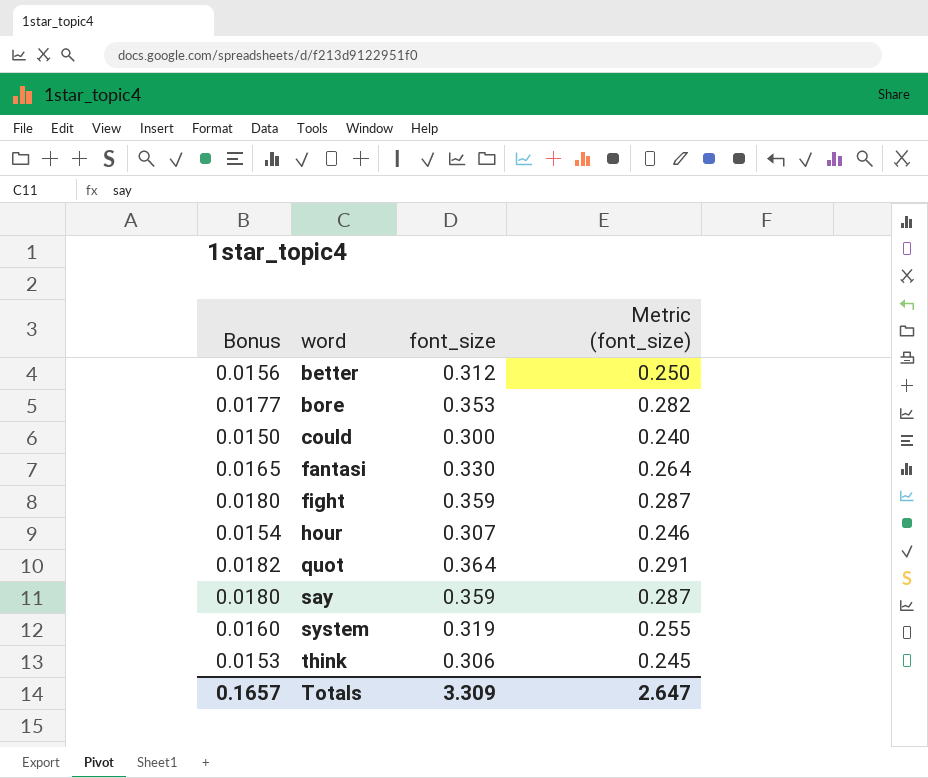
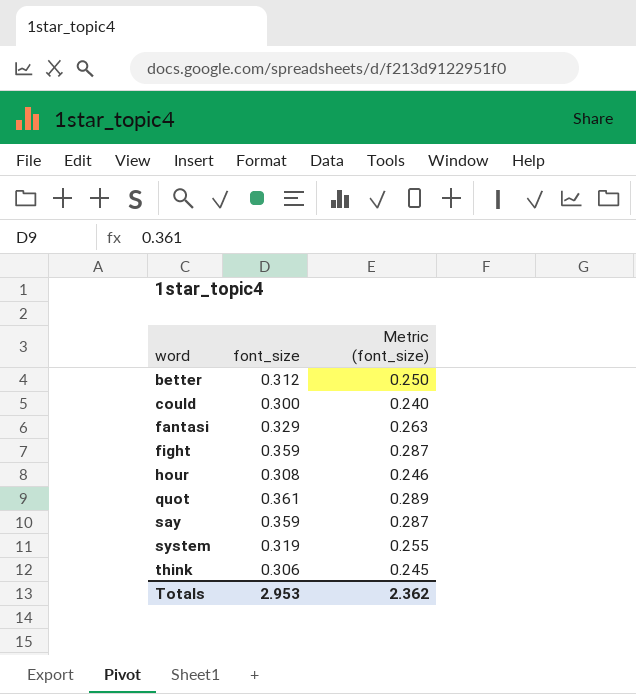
column Bonus | formula: [font_size] * 0.05 -> none
row bore: 0.0177 | 0.353 | 0.282 -> none
fantasi | font_size: 0.330 -> 0.329
fantasi | Metric (font_size): 0.264 -> 0.263
hour | font_size: 0.307 -> 0.308
quot | font_size: 0.364 -> 0.361
quot | Metric (font_size): 0.291 -> 0.289
Totals | font_size: 3.309 -> 2.953
Totals | Metric (font_size): 2.647 -> 2.362

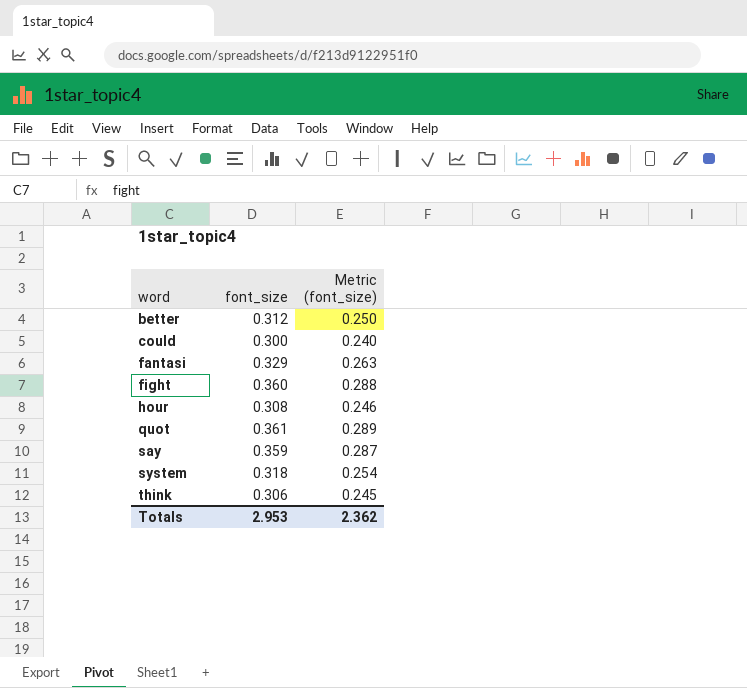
fight | font_size: 0.359 -> 0.360
fight | Metric (font_size): 0.287 -> 0.288
system | font_size: 0.319 -> 0.318
system | Metric (font_size): 0.255 -> 0.254

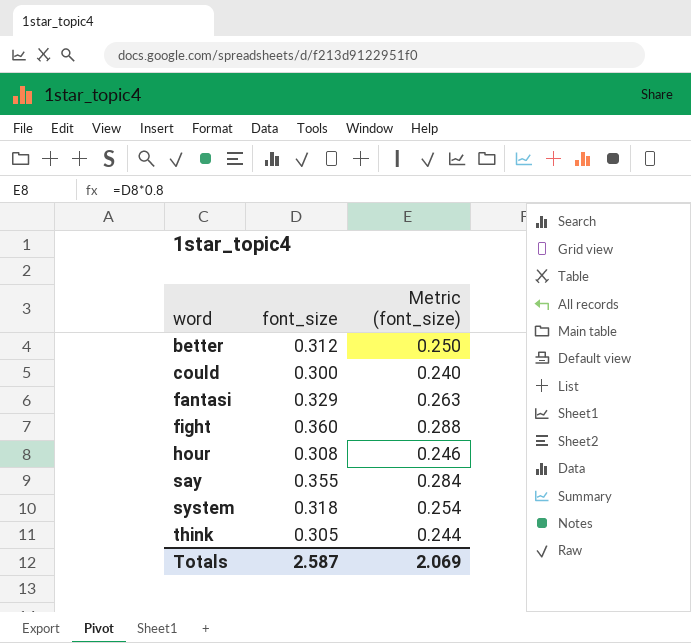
row quot: 0.361 | 0.289 -> none
say | font_size: 0.359 -> 0.355
say | Metric (font_size): 0.287 -> 0.284
think | font_size: 0.306 -> 0.305
think | Metric (font_size): 0.245 -> 0.244
Totals | font_size: 2.953 -> 2.587
Totals | Metric (font_size): 2.362 -> 2.069

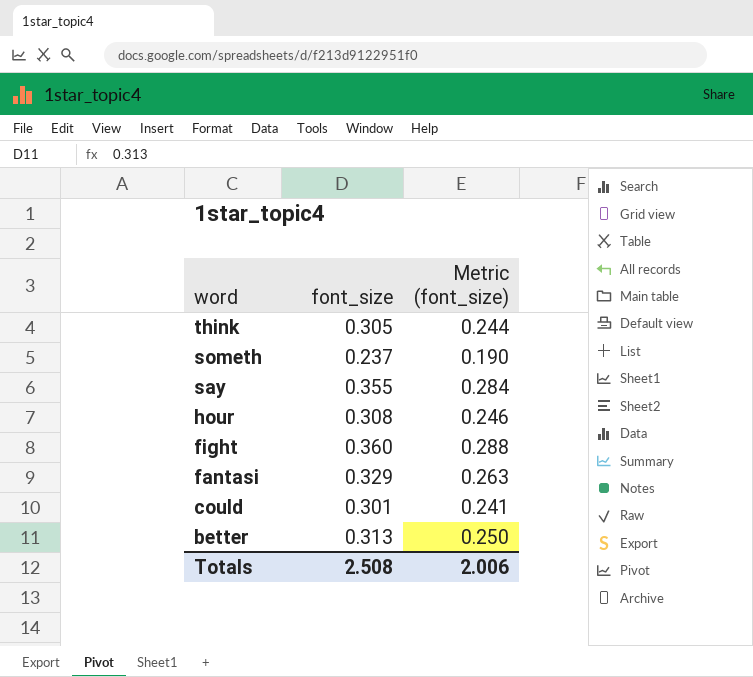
row order: word ascending -> word descending
row system: 0.318 | 0.254 -> none
row someth: none -> 0.237 | 0.190
could | font_size: 0.300 -> 0.301
could | Metric (font_size): 0.240 -> 0.241
better | font_size: 0.312 -> 0.313
Totals | font_size: 2.587 -> 2.508
Totals | Metric (font_size): 2.069 -> 2.006

